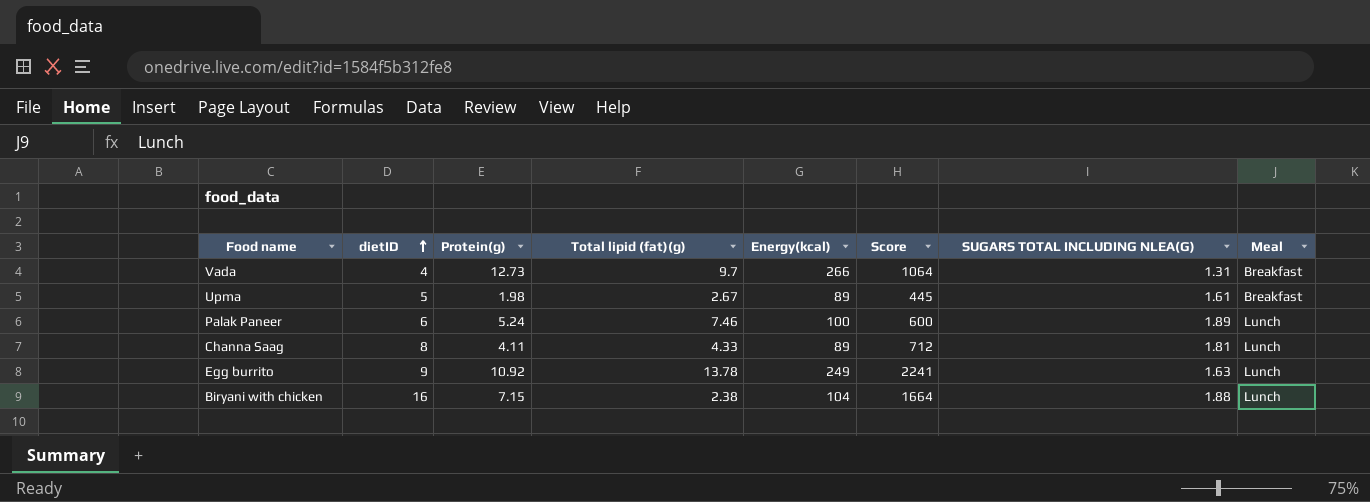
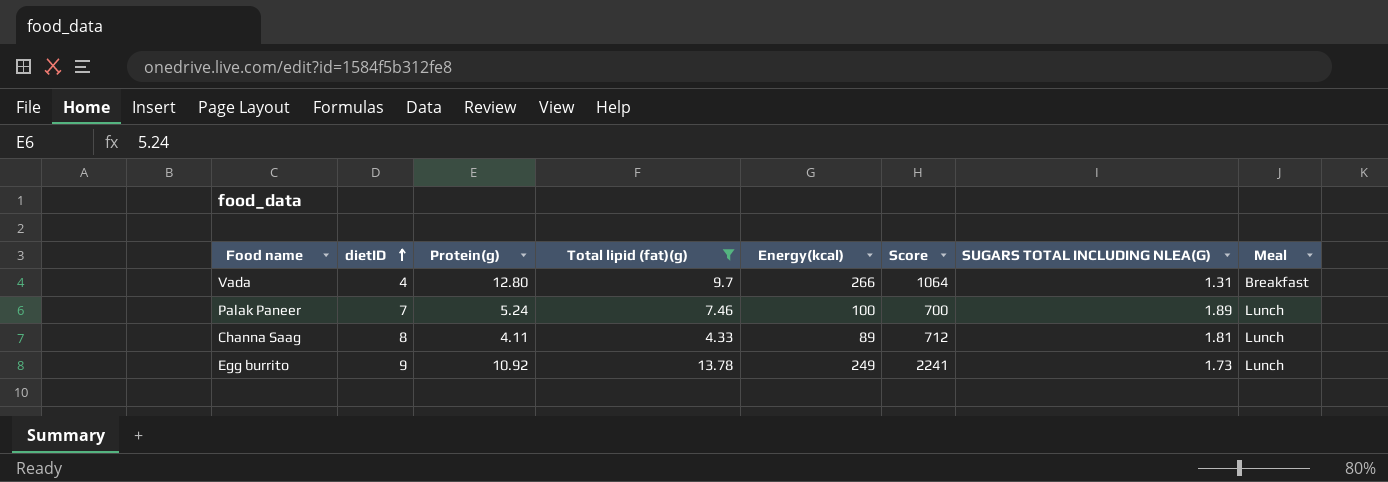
filter: none -> Total lipid (fat)(g) >= 4.33
Vada | Protein(g): 12.73 -> 12.80
Palak Paneer | dietID: 6 -> 7
Palak Paneer | Score: 600 -> 700
Egg burrito | SUGARS TOTAL INCLUDING NLEA(G): 1.63 -> 1.73

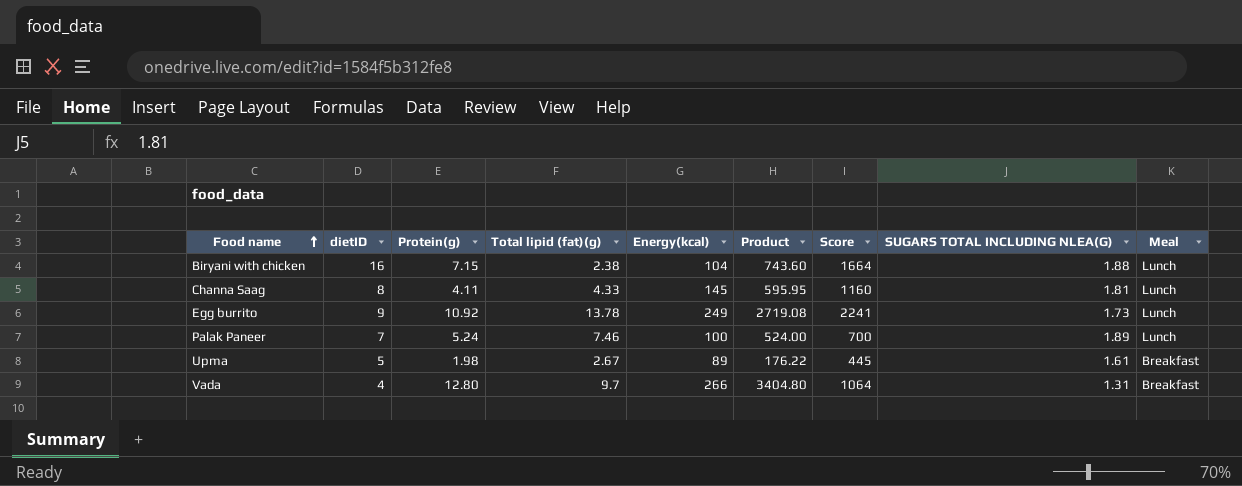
filter: Total lipid (fat)(g) >= 4.33 -> none
row order: dietID ascending -> Food name ascending
column Product | formula: none -> [Protein(g)] * [Energy(kcal)]
Channa Saag | Energy(kcal): 89 -> 145
Channa Saag | Score: 712 -> 1160

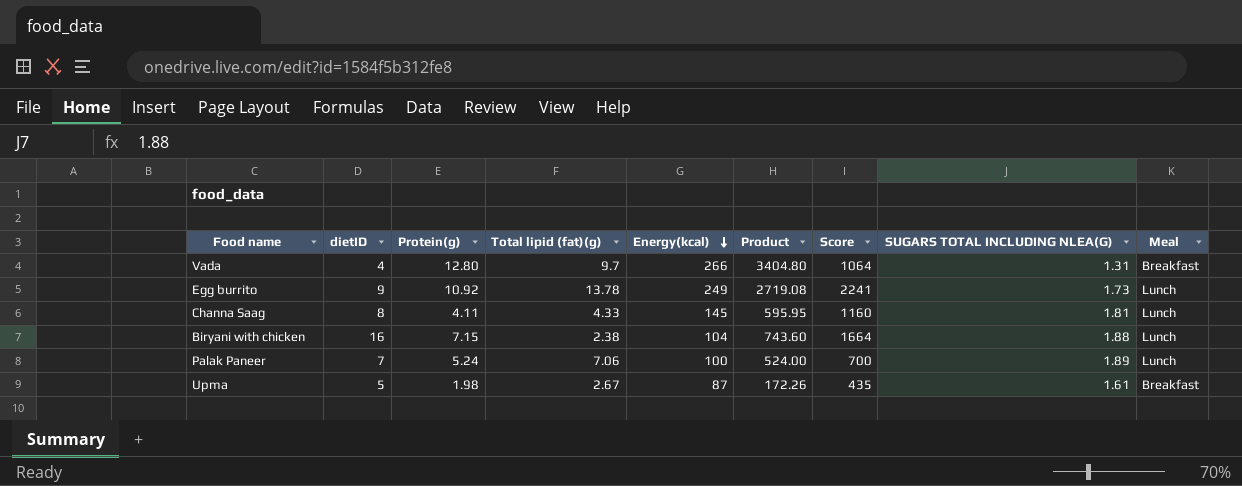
row order: Food name ascending -> Energy(kcal) descending
Palak Paneer | Total lipid (fat)(g): 7.46 -> 7.06
Upma | Energy(kcal): 89 -> 87
Upma | Product: 176.22 -> 172.26
Upma | Score: 445 -> 435

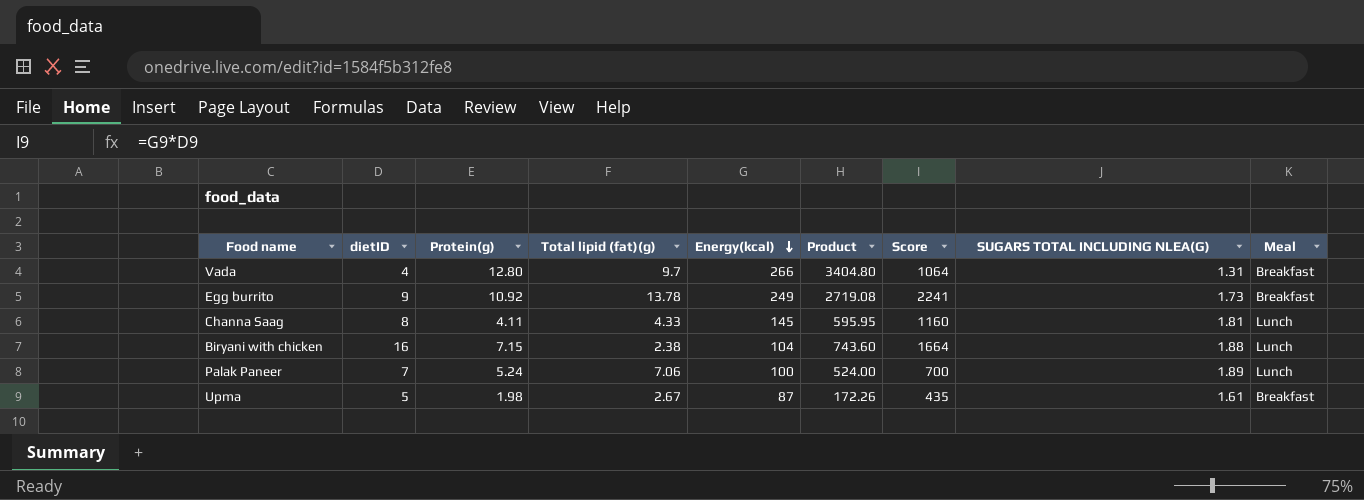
Egg burrito | Meal: Lunch -> Breakfast

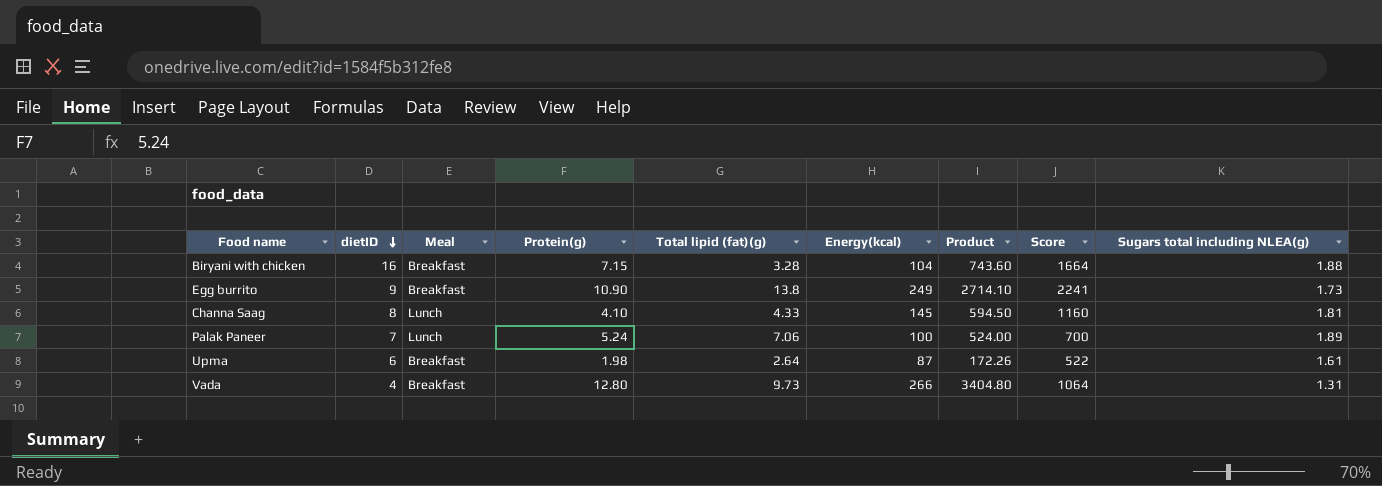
row order: Energy(kcal) descending -> dietID descending
column Meal | position: 9 -> 3
column name: SUGARS TOTAL INCLUDING NLEA(G) -> Sugars total including NLEA(g)
Biryani with chicken | Meal: Lunch -> Breakfast
Biryani with chicken | Total lipid (fat)(g): 2.38 -> 3.28
Egg burrito | Protein(g): 10.92 -> 10.90
Egg burrito | Total lipid (fat)(g): 13.78 -> 13.8
Egg burrito | Product: 2719.08 -> 2714.10
Channa Saag | Protein(g): 4.11 -> 4.10
Channa Saag | Product: 595.95 -> 594.50
Upma | dietID: 5 -> 6
Upma | Total lipid (fat)(g): 2.67 -> 2.64
Upma | Score: 435 -> 522
Vada | Total lipid (fat)(g): 9.7 -> 9.73

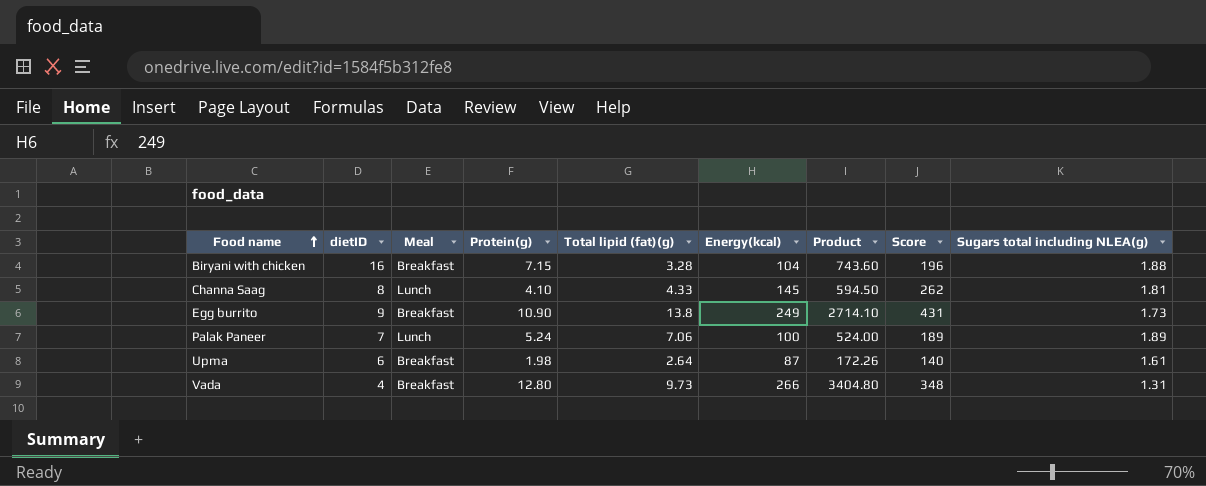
row order: dietID descending -> Food name ascending
column Score | formula: [dietID] * [Energy(kcal)] -> [Energy(kcal)] * [Sugars total including NLEA(g)]

